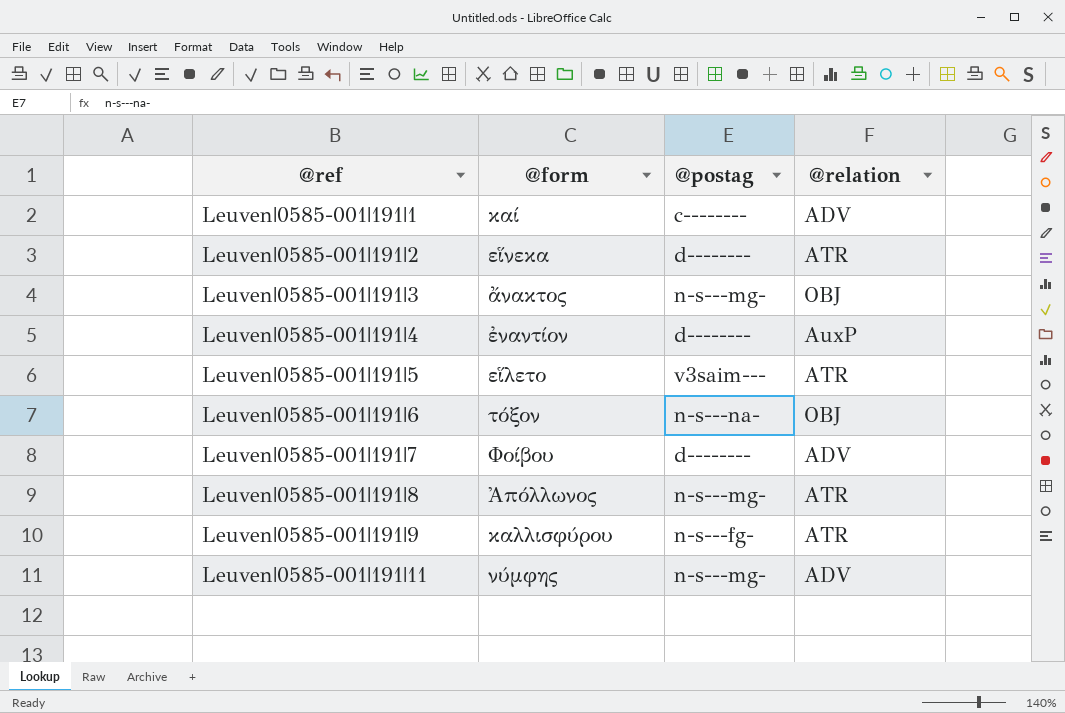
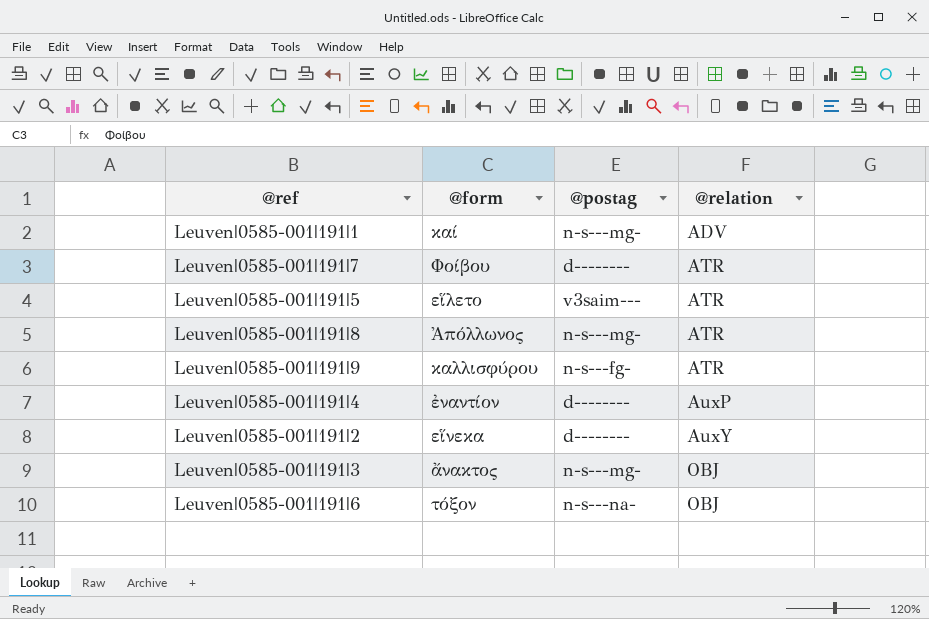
row order: @ref ascending -> @relation ascending
row Leuven|0585-001|191|11: νύμφης | n-s---mg- | ADV -> none
Leuven|0585-001|191|1 | @postag: c-------- -> n-s---mg-
Leuven|0585-001|191|7 | @relation: ADV -> ATR
Leuven|0585-001|191|2 | @relation: ATR -> AuxY

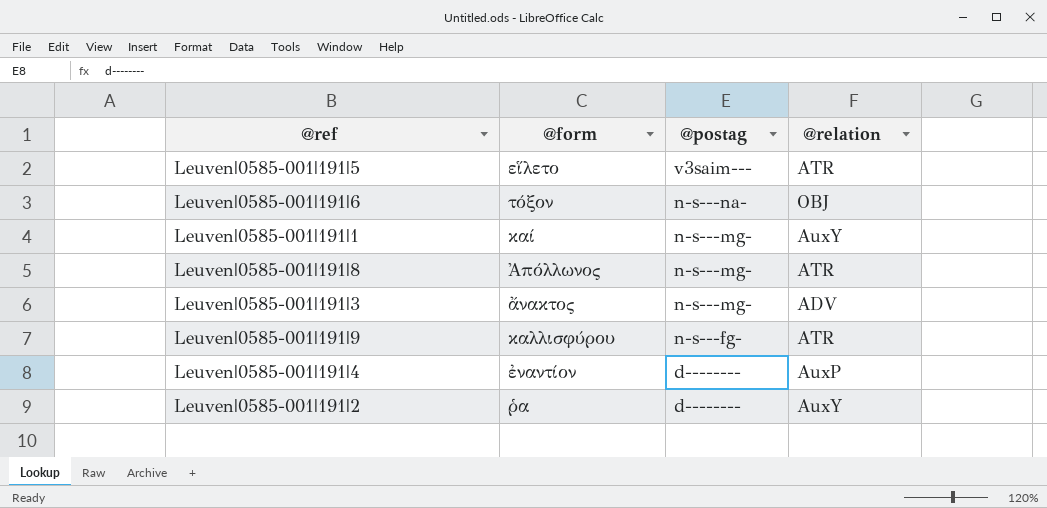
row order: @relation ascending -> @postag descending
row Leuven|0585-001|191|7: Φοίβου | d-------- | ATR -> none
Leuven|0585-001|191|1 | @relation: ADV -> AuxY
Leuven|0585-001|191|3 | @relation: OBJ -> ADV
Leuven|0585-001|191|2 | @form: εἵνεκα -> ῥα

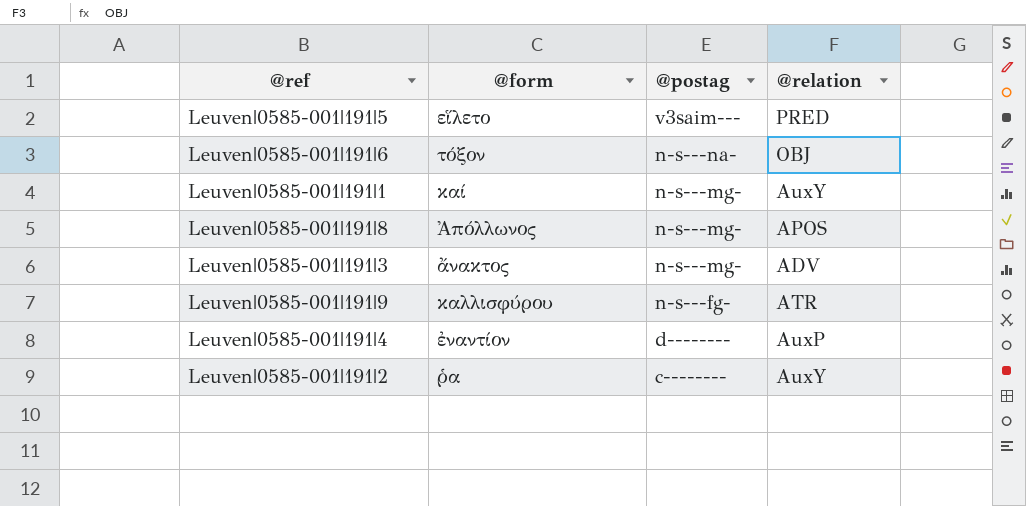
Leuven|0585-001|191|5 | @relation: ATR -> PRED
Leuven|0585-001|191|8 | @relation: ATR -> APOS
Leuven|0585-001|191|2 | @postag: d-------- -> c--------

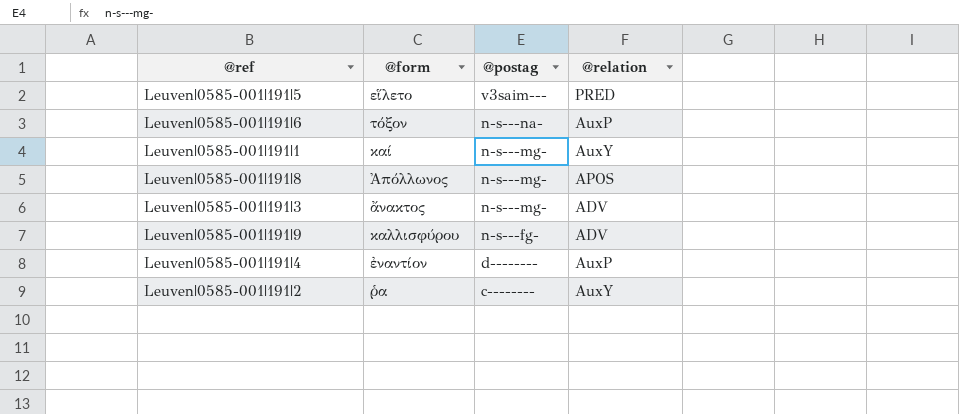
Leuven|0585-001|191|6 | @relation: OBJ -> AuxP
Leuven|0585-001|191|9 | @relation: ATR -> ADV

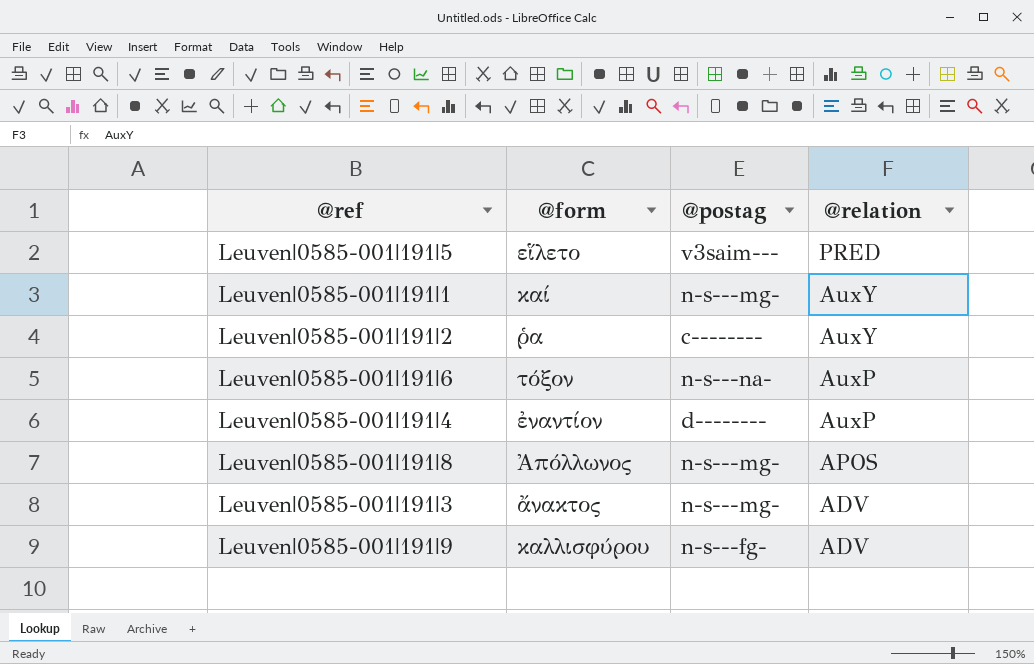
row order: @postag descending -> @relation descending

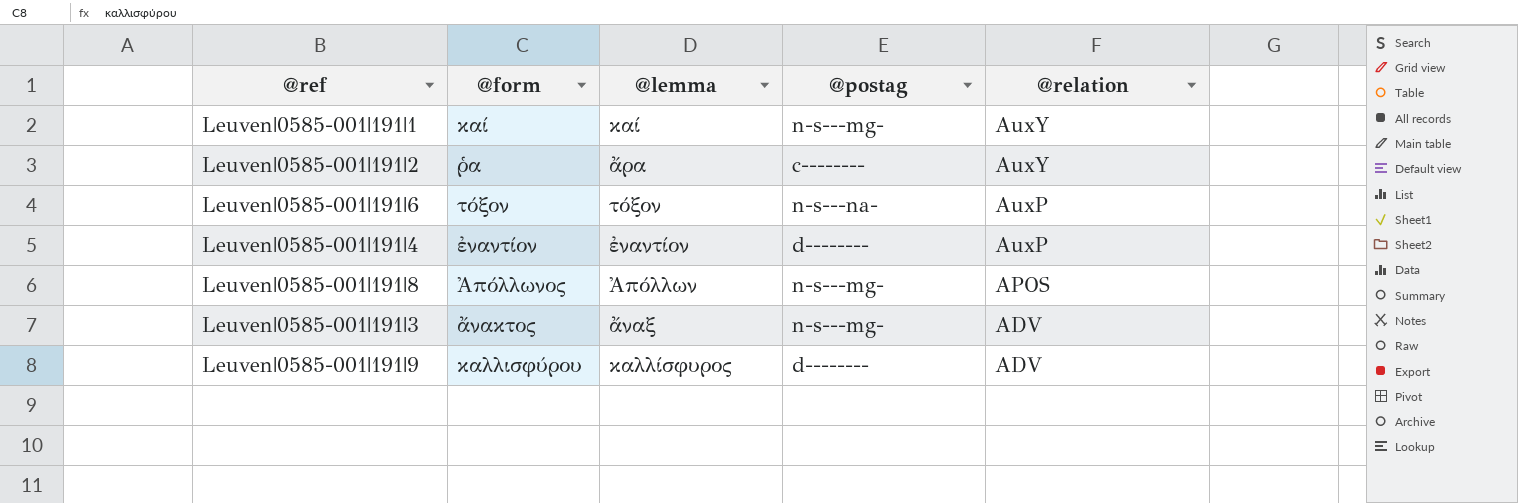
column @lemma | position: none -> 3
row Leuven|0585-001|191|5: εἵλετο | v3saim--- | PRED -> none
Leuven|0585-001|191|9 | @postag: n-s---fg- -> d--------

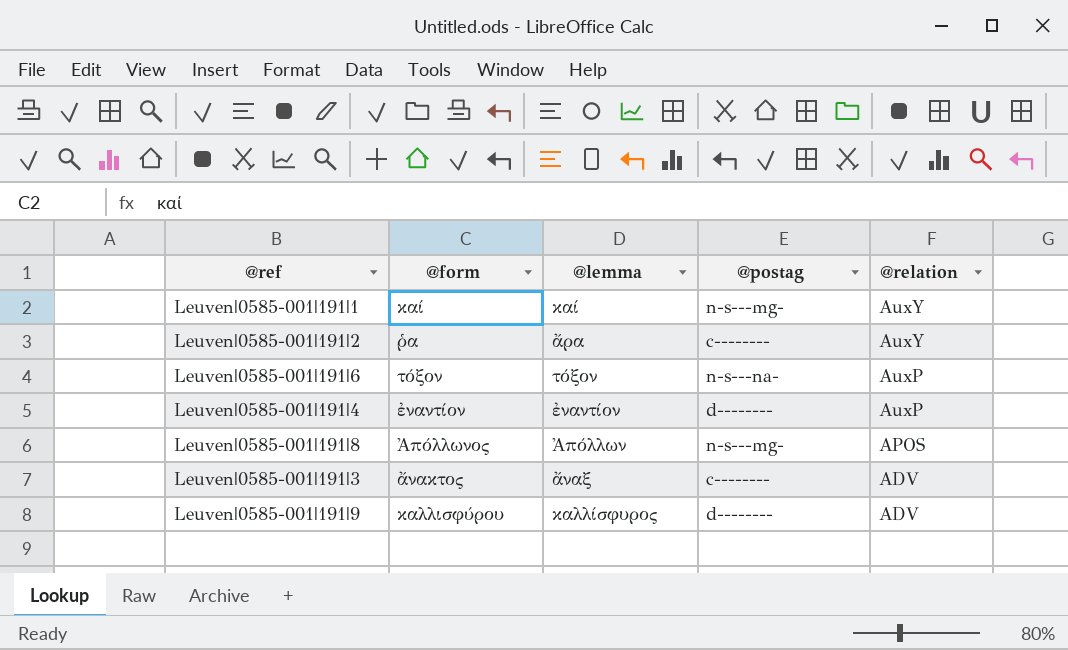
Leuven|0585-001|191|3 | @postag: n-s---mg- -> c--------

